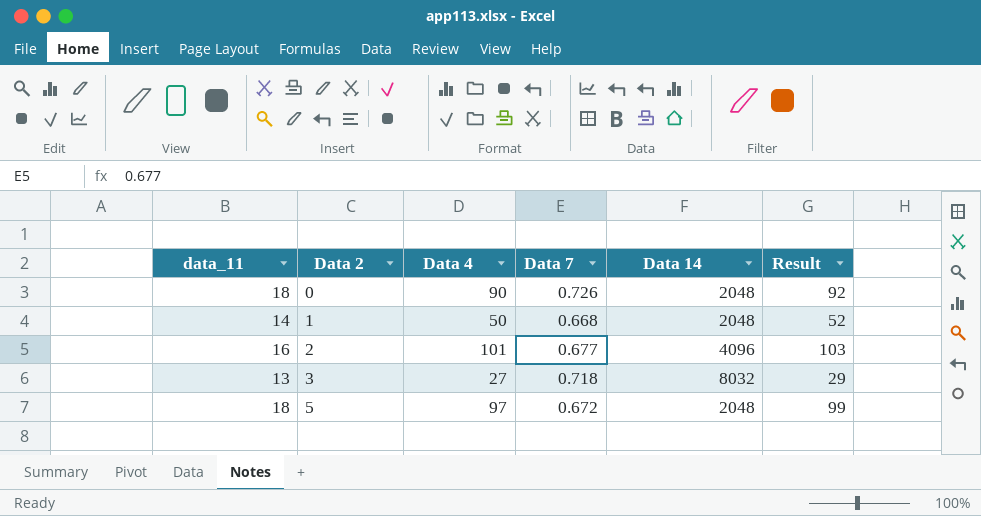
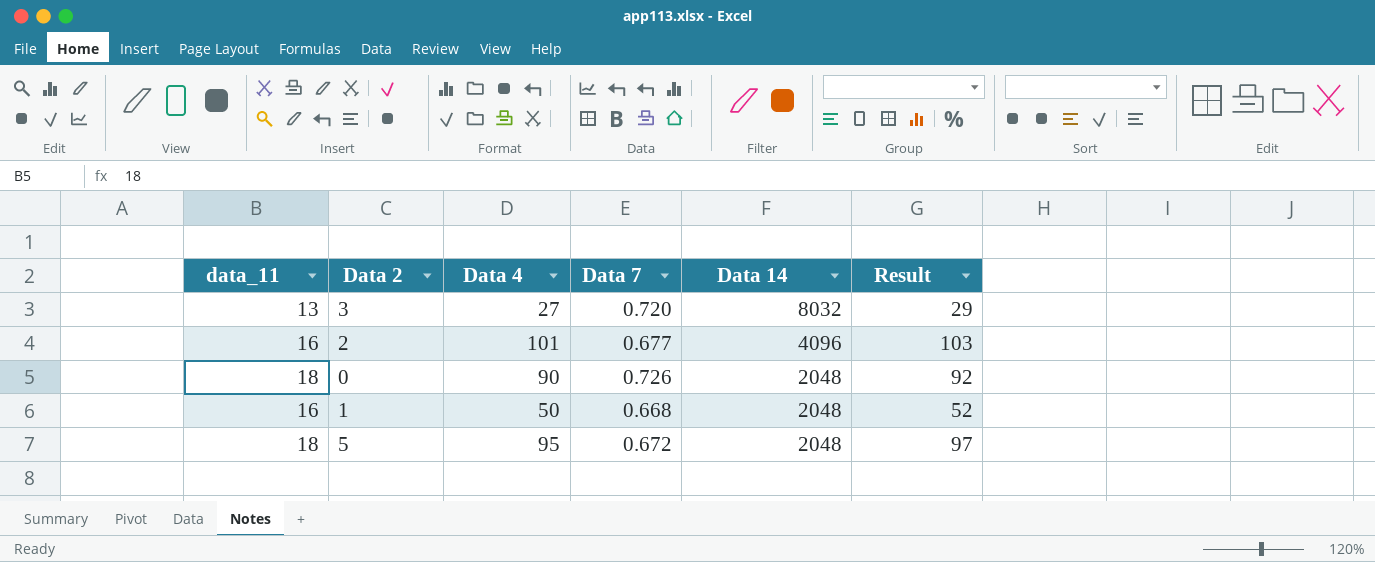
row order: Data 2 ascending -> Data 14 descending
3 | Data 7: 0.718 -> 0.720
1 | data_11: 14 -> 16
5 | Data 4: 97 -> 95
5 | Result: 99 -> 97

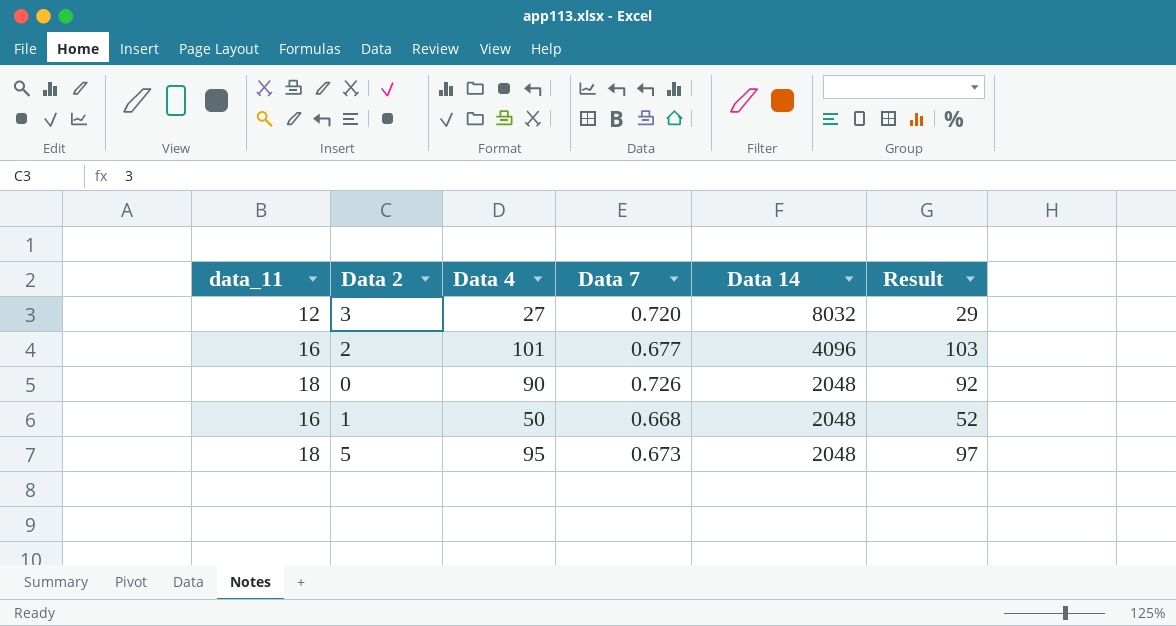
3 | data_11: 13 -> 12
5 | Data 7: 0.672 -> 0.673

